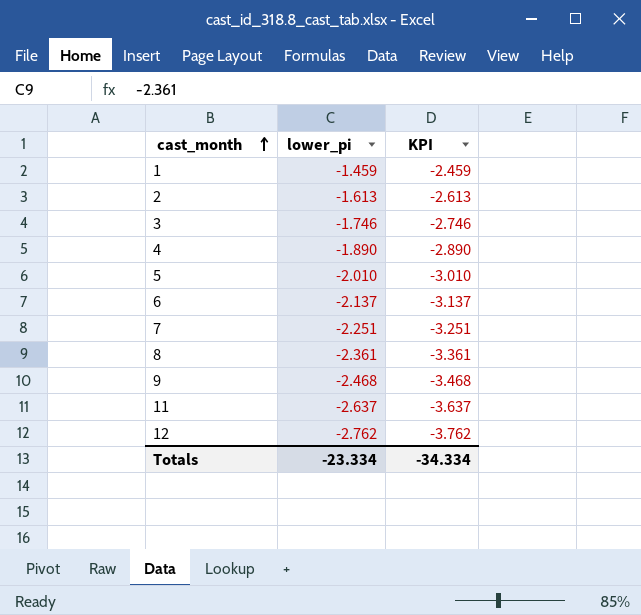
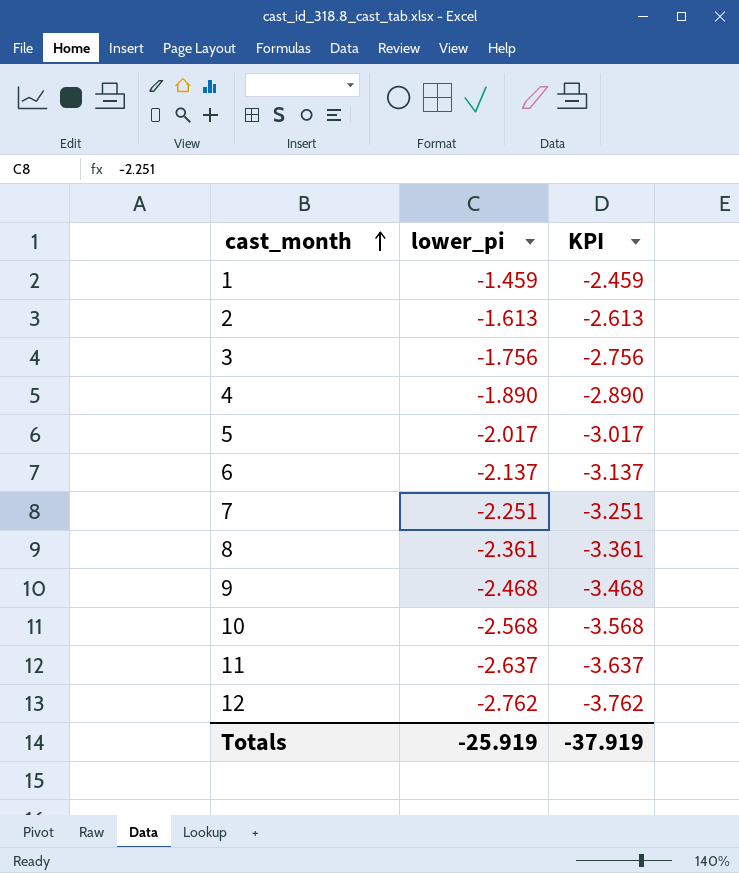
3 | lower_pi: -1.746 -> -1.756
3 | KPI: -2.746 -> -2.756
5 | lower_pi: -2.010 -> -2.017
5 | KPI: -3.010 -> -3.017
row 10: none -> -2.568 | -3.568
Totals | lower_pi: -23.334 -> -25.919
Totals | KPI: -34.334 -> -37.919

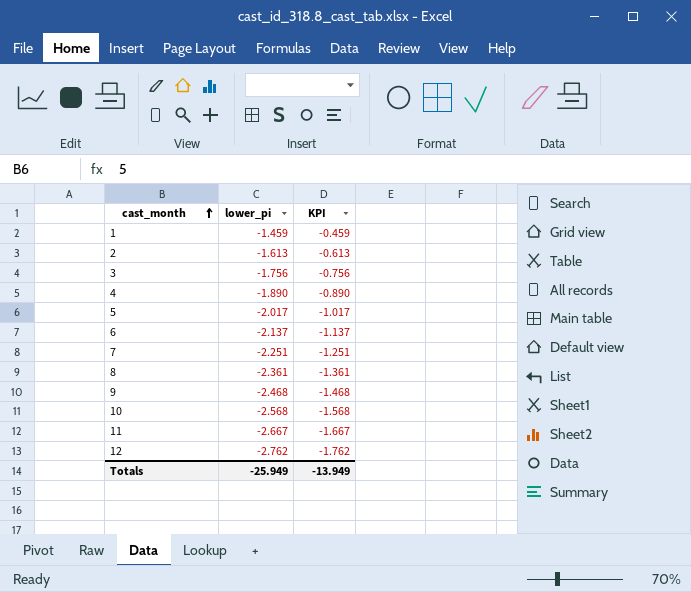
column KPI | formula: [lower_pi] - 1 -> [lower_pi] + 1
11 | lower_pi: -2.637 -> -2.667
Totals | lower_pi: -25.919 -> -25.949
Totals | KPI: -37.919 -> -13.949

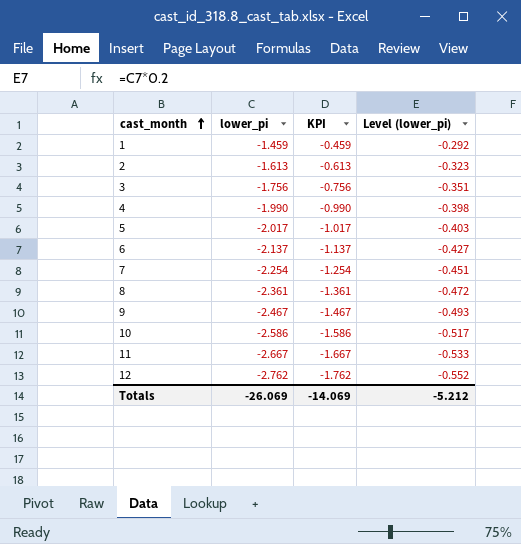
column Level (lower_pi) | formula: none -> [lower_pi] * 0.2
4 | lower_pi: -1.890 -> -1.990
4 | KPI: -0.890 -> -0.990
7 | lower_pi: -2.251 -> -2.254
7 | KPI: -1.251 -> -1.254
9 | lower_pi: -2.468 -> -2.467
9 | KPI: -1.468 -> -1.467
10 | lower_pi: -2.568 -> -2.586
10 | KPI: -1.568 -> -1.586
Totals | lower_pi: -25.949 -> -26.069
Totals | KPI: -13.949 -> -14.069

